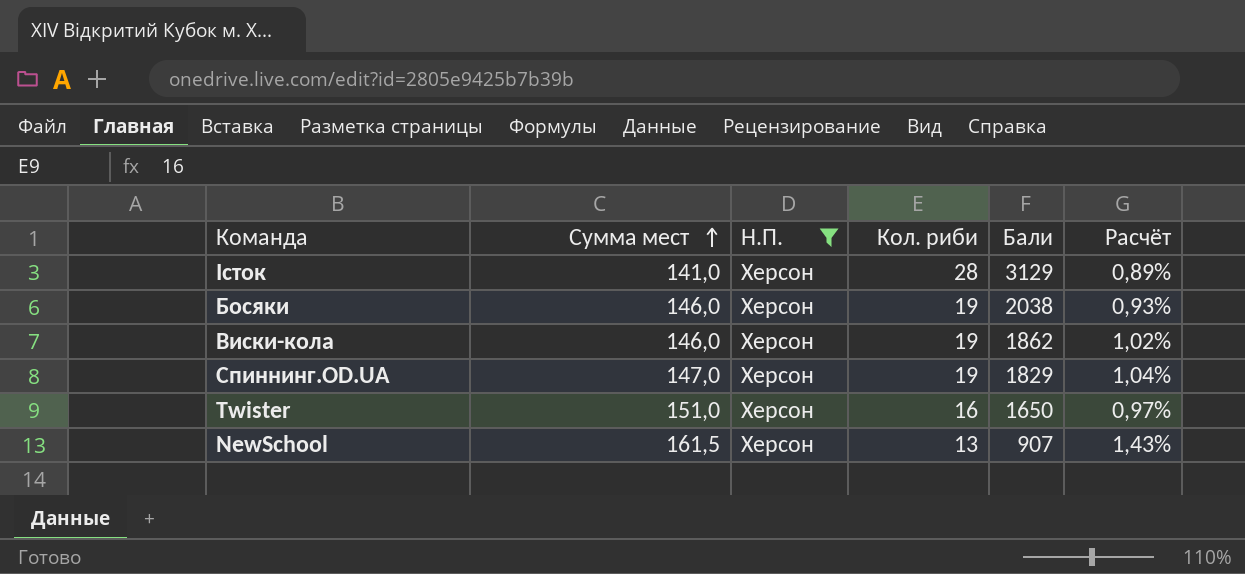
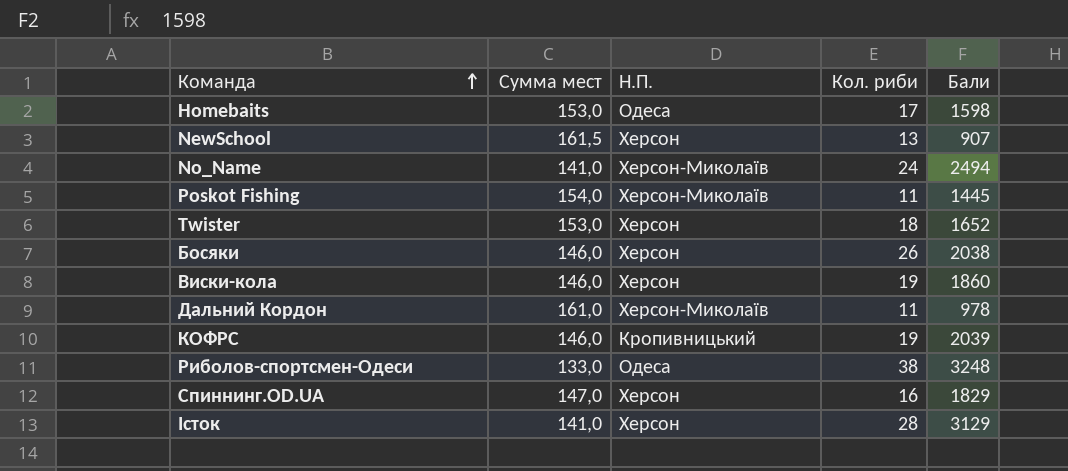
filter: Н.П. = Херсон -> none
row order: Сумма мест ascending -> Команда ascending
column Расчёт | formula: [Кол. риби] / [Бали] -> none
Twister | Сумма мест: 151,0 -> 153,0
Twister | Кол. риби: 16 -> 18
Twister | Бали: 1650 -> 1652
Босяки | Кол. риби: 19 -> 26
Виски-кола | Бали: 1862 -> 1860
Спиннинг.OD.UA | Кол. риби: 19 -> 16

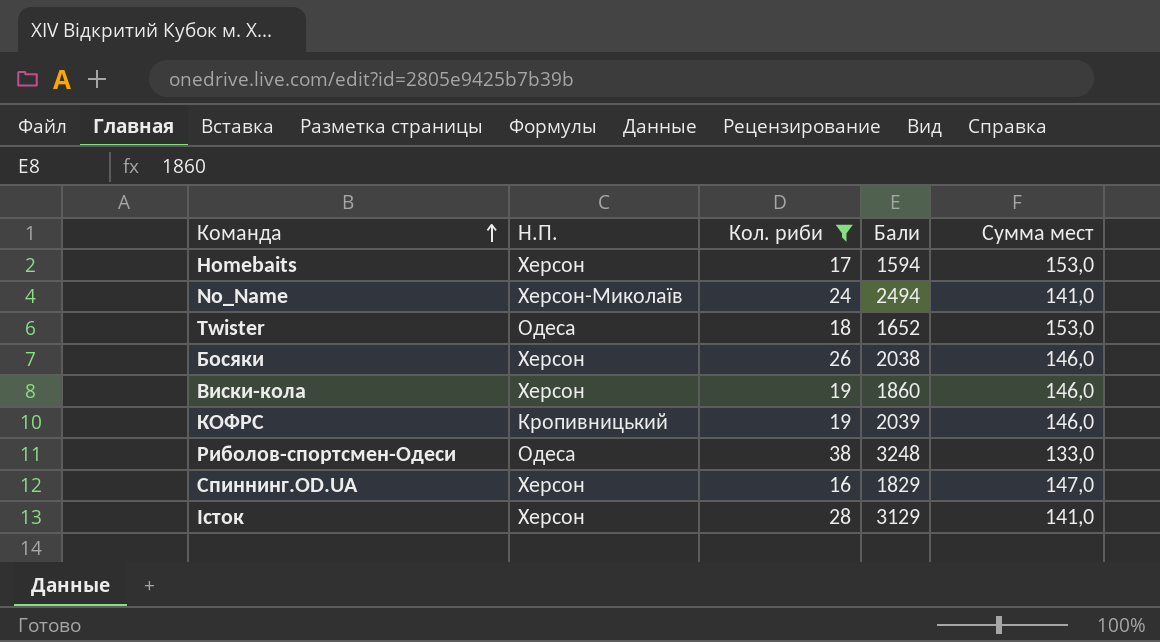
filter: none -> Кол. риби >= 16
column Сумма мест | position: 2 -> 5
Homebaits | Н.П.: Одеса -> Херсон
Homebaits | Бали: 1598 -> 1594
Twister | Н.П.: Херсон -> Одеса

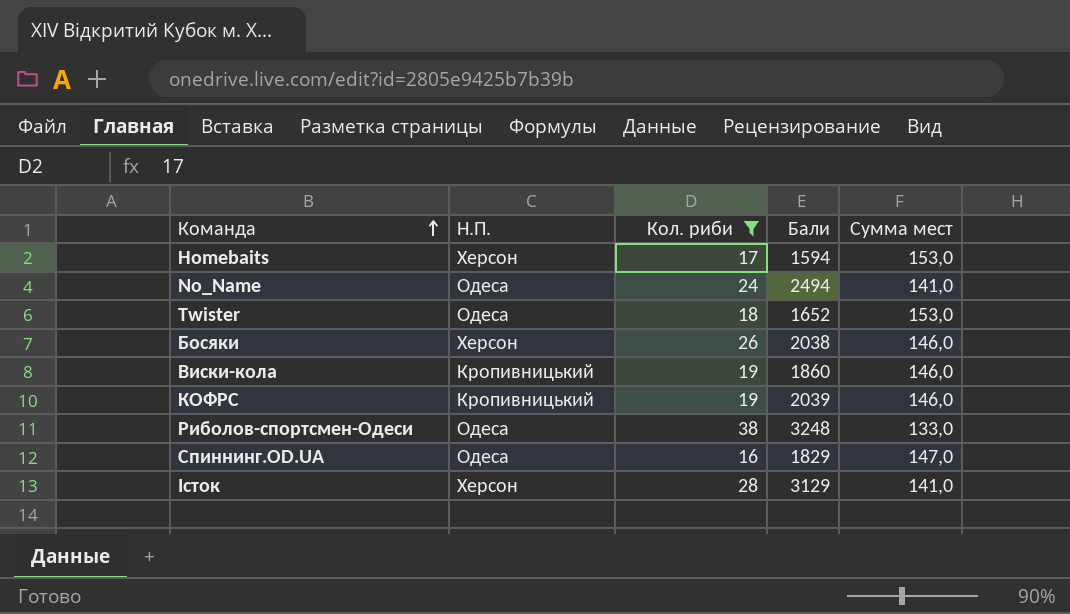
No_Name | Н.П.: Херсон-Миколаїв -> Одеса
Виски-кола | Н.П.: Херсон -> Кропивницький
Спиннинг.OD.UA | Н.П.: Херсон -> Одеса

